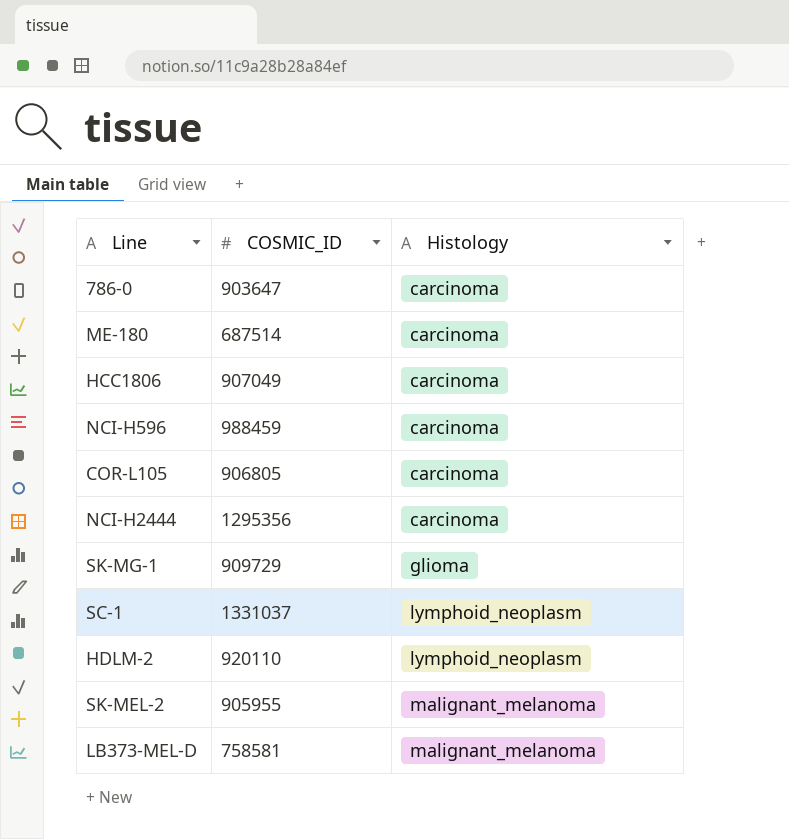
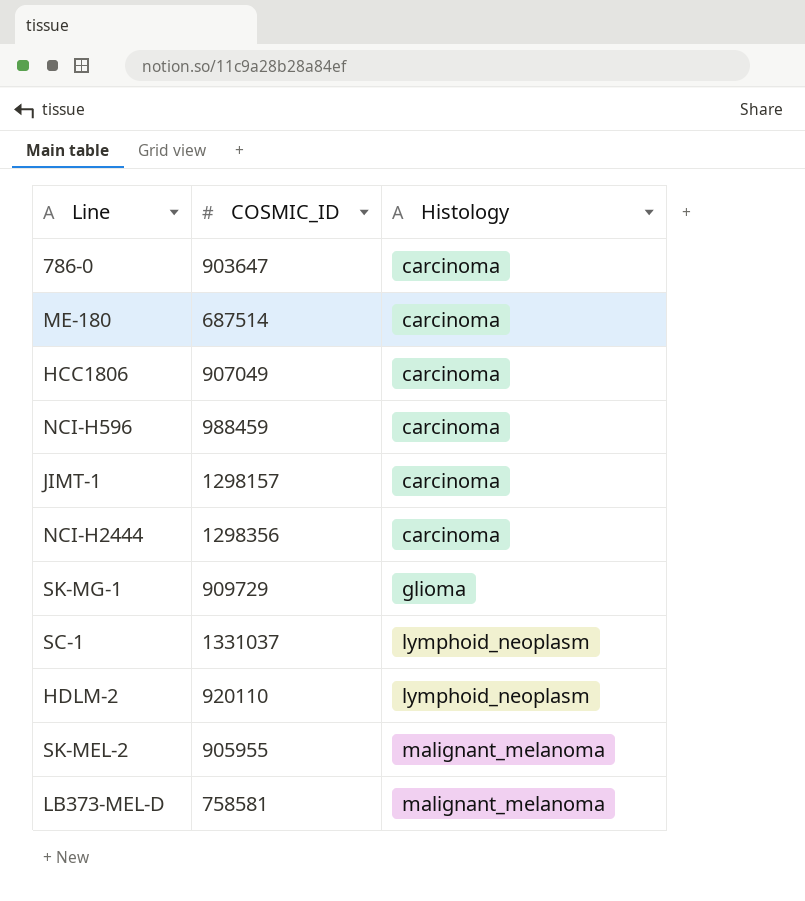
row COR-L105: 906805 | carcinoma -> none
row JIMT-1: none -> 1298157 | carcinoma
NCI-H2444 | COSMIC_ID: 1295356 -> 1298356

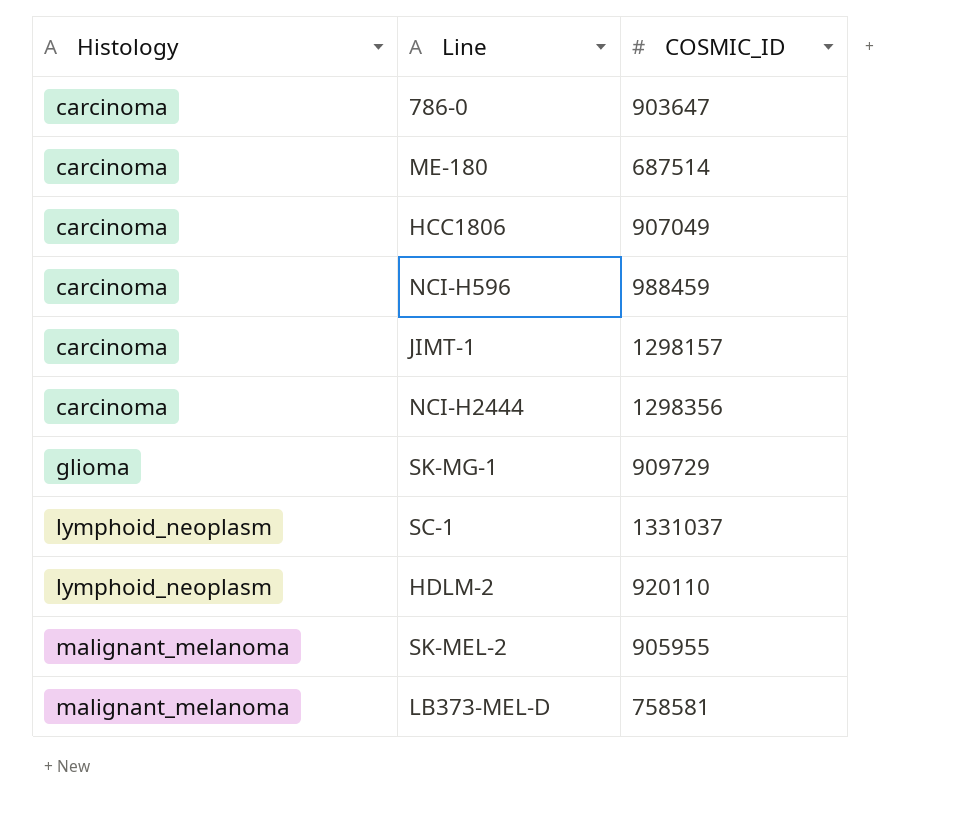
column Histology | position: 3 -> 1

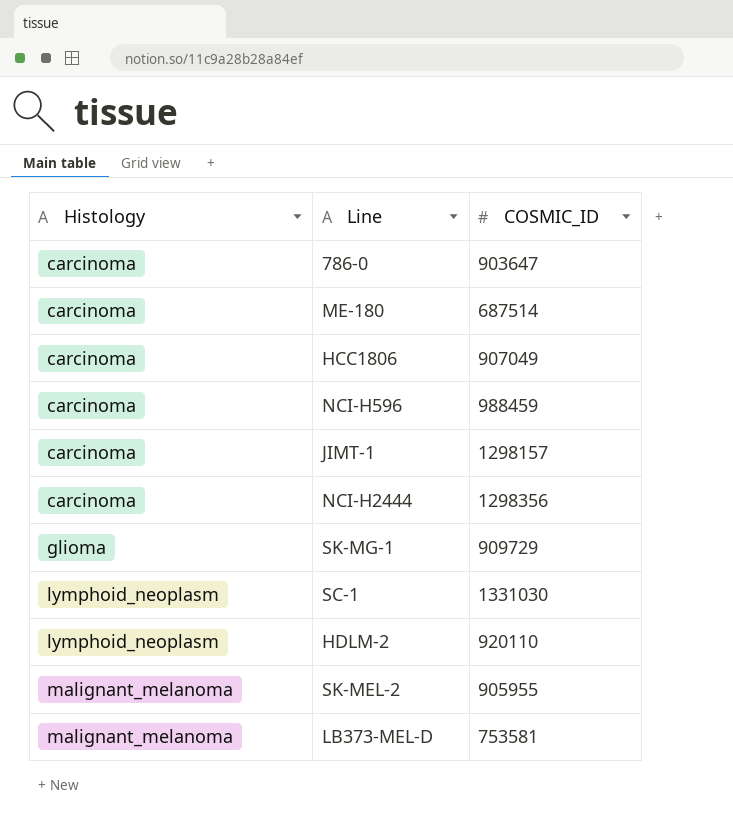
SC-1 | COSMIC_ID: 1331037 -> 1331030
LB373-MEL-D | COSMIC_ID: 758581 -> 753581

